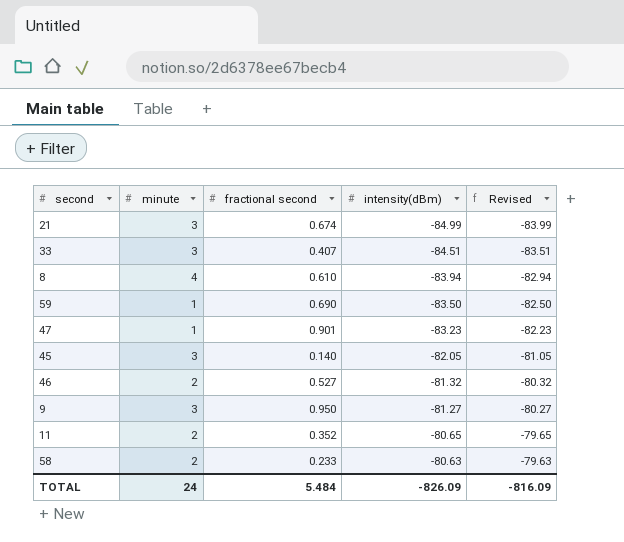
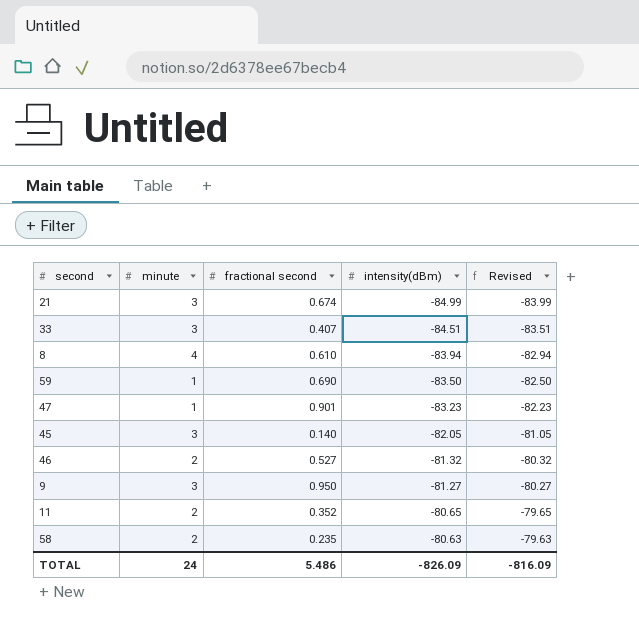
58 | fractional second: 0.233 -> 0.235
TOTAL | fractional second: 5.484 -> 5.486

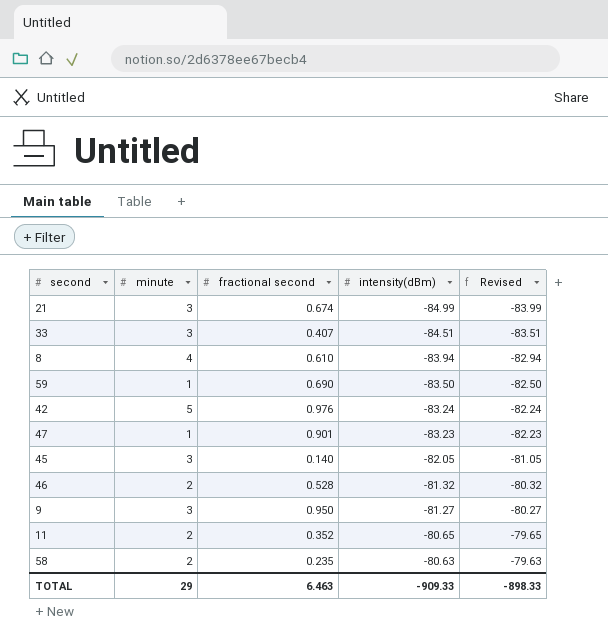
row 42: none -> 5 | 0.976 | -83.24 | -82.24
46 | fractional second: 0.527 -> 0.528
TOTAL | minute: 24 -> 29
TOTAL | fractional second: 5.486 -> 6.463
TOTAL | intensity(dBm): -826.09 -> -909.33
TOTAL | Revised: -816.09 -> -898.33

